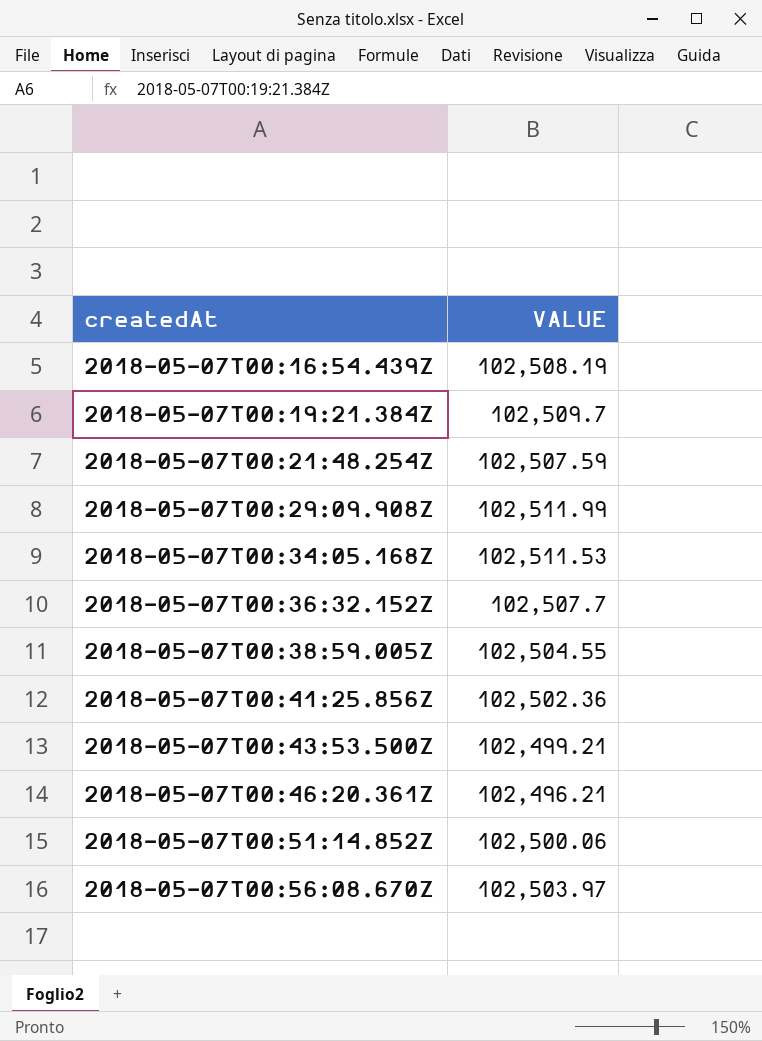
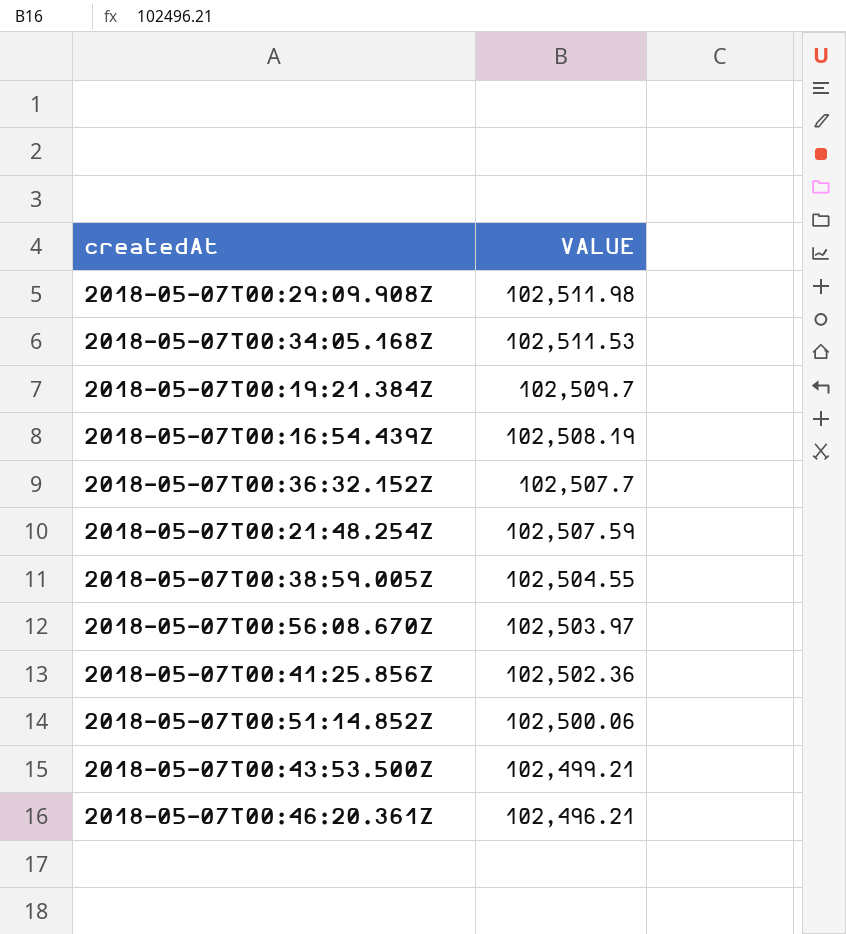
row order: createdAt ascending -> VALUE descending
2018-05-07T00:29:09.908Z | VALUE: 102,511.99 -> 102,511.98

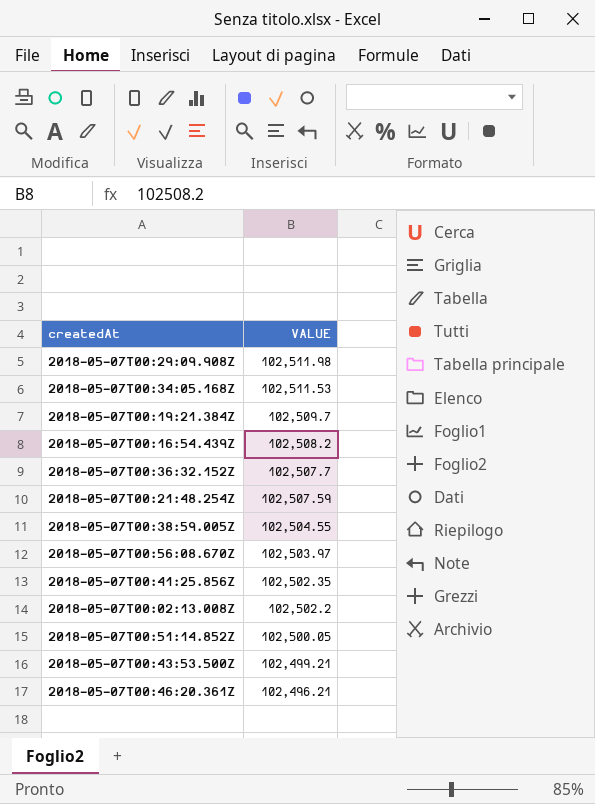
2018-05-07T00:16:54.439Z | VALUE: 102,508.19 -> 102,508.2
2018-05-07T00:41:25.856Z | VALUE: 102,502.36 -> 102,502.35
row 2018-05-07T00:02:13.008Z: none -> 102,502.2
2018-05-07T00:51:14.852Z | VALUE: 102,500.06 -> 102,500.05

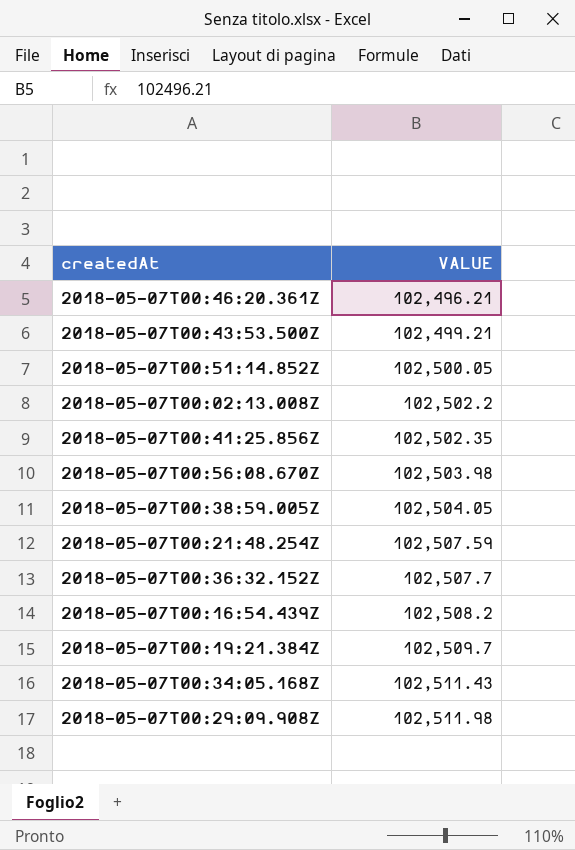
row order: VALUE descending -> VALUE ascending
2018-05-07T00:56:08.670Z | VALUE: 102,503.97 -> 102,503.98
2018-05-07T00:38:59.005Z | VALUE: 102,504.55 -> 102,504.05
2018-05-07T00:34:05.168Z | VALUE: 102,511.53 -> 102,511.43

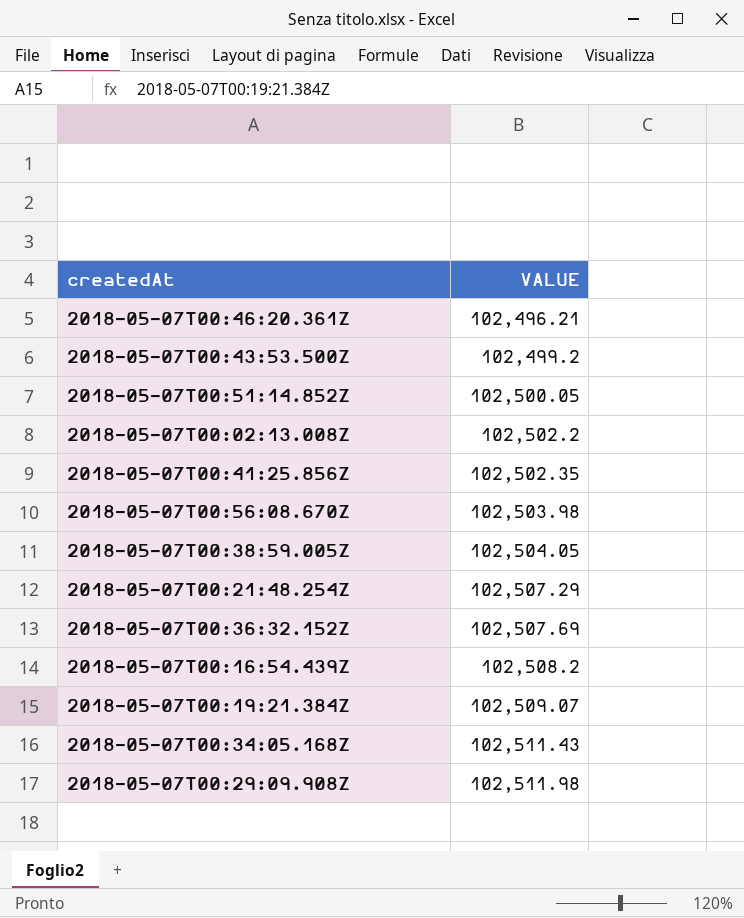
2018-05-07T00:43:53.500Z | VALUE: 102,499.21 -> 102,499.2
2018-05-07T00:21:48.254Z | VALUE: 102,507.59 -> 102,507.29
2018-05-07T00:36:32.152Z | VALUE: 102,507.7 -> 102,507.69
2018-05-07T00:19:21.384Z | VALUE: 102,509.7 -> 102,509.07

